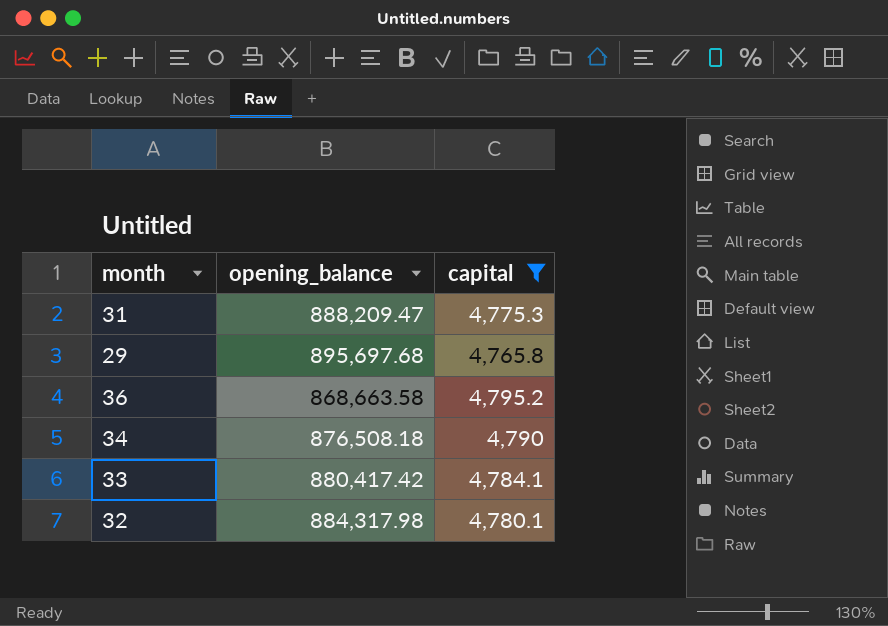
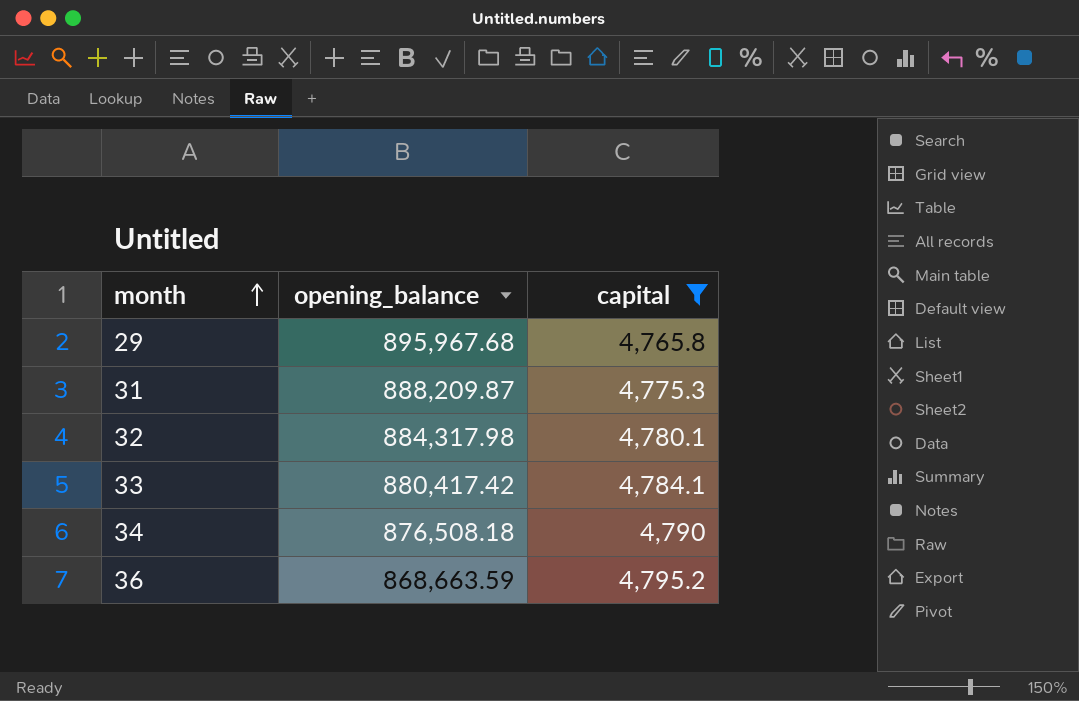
row order: none -> month ascending
29 | opening_balance: 895,697.68 -> 895,967.68
31 | opening_balance: 888,209.47 -> 888,209.87
36 | opening_balance: 868,663.58 -> 868,663.59

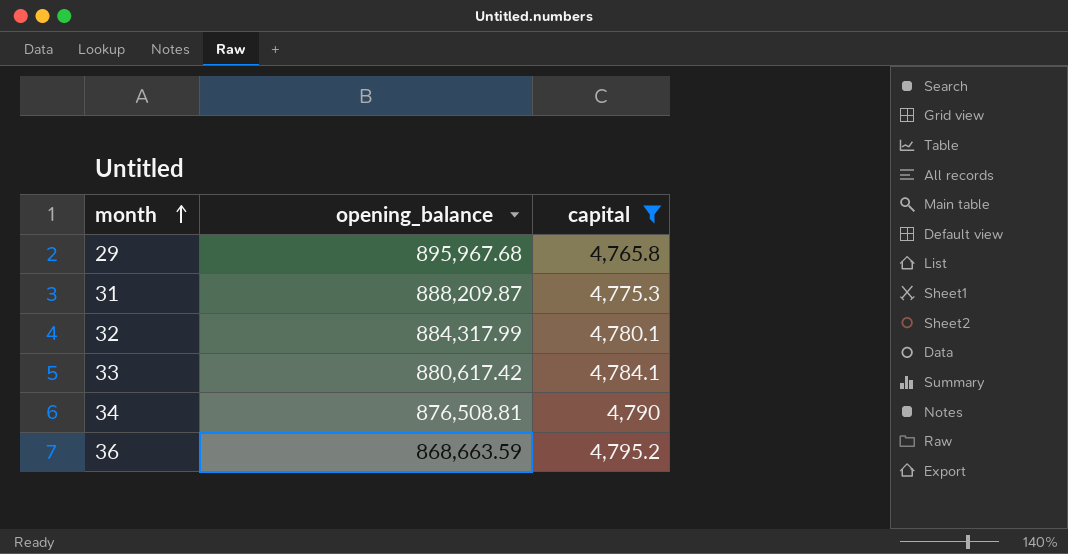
32 | opening_balance: 884,317.98 -> 884,317.99
33 | opening_balance: 880,417.42 -> 880,617.42
34 | opening_balance: 876,508.18 -> 876,508.81

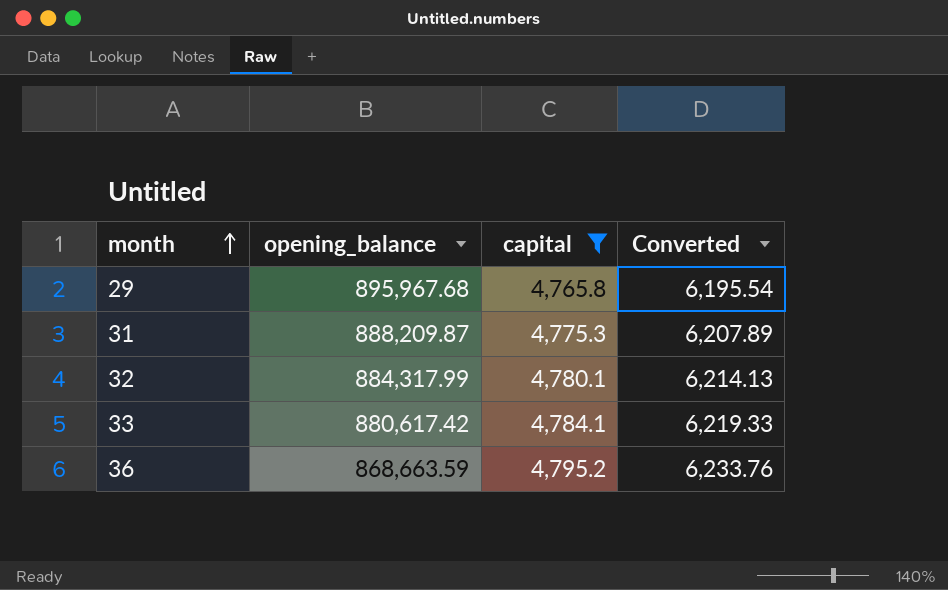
column Converted | formula: none -> [capital] * 1.3
row 34: 876,508.81 | 4,790 -> none

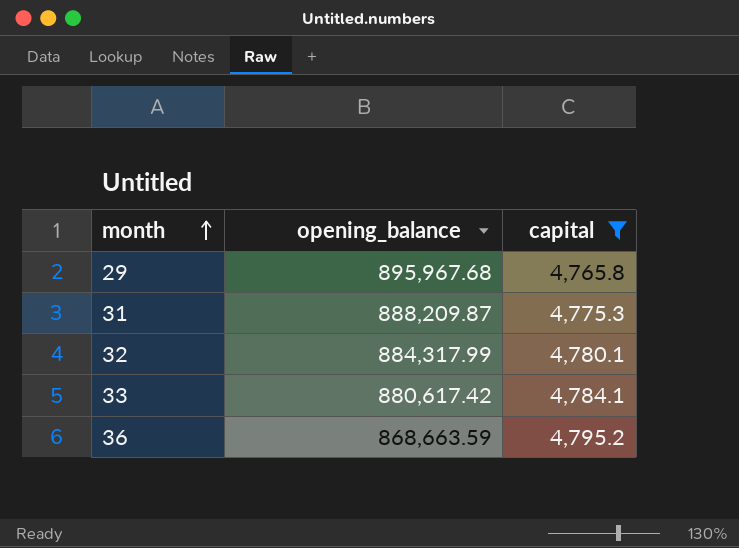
column Converted | formula: [capital] * 1.3 -> none

